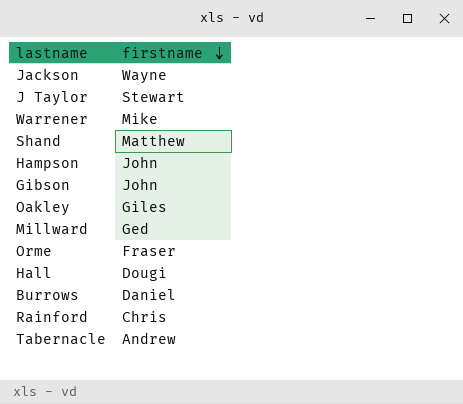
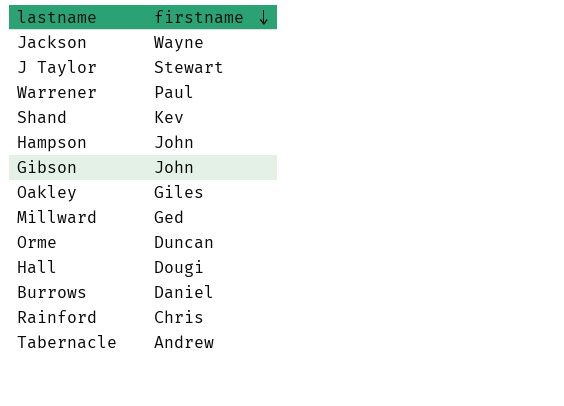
Warrener | firstname: Mike -> Paul
Shand | firstname: Matthew -> Kev
Orme | firstname: Fraser -> Duncan

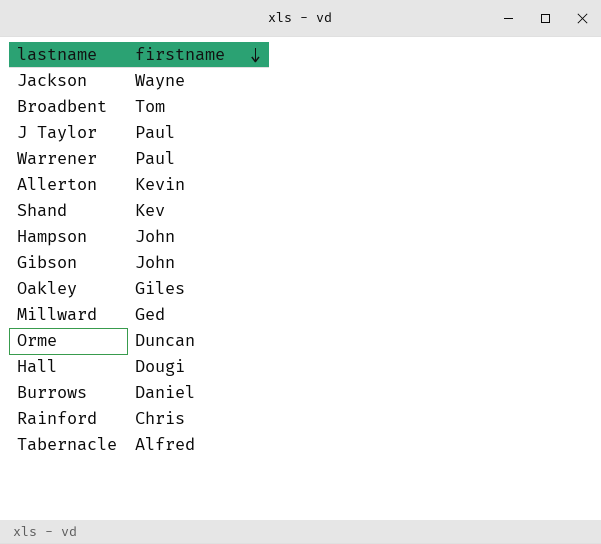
row Broadbent: none -> Tom
J Taylor | firstname: Stewart -> Paul
row Allerton: none -> Kevin
Tabernacle | firstname: Andrew -> Alfred

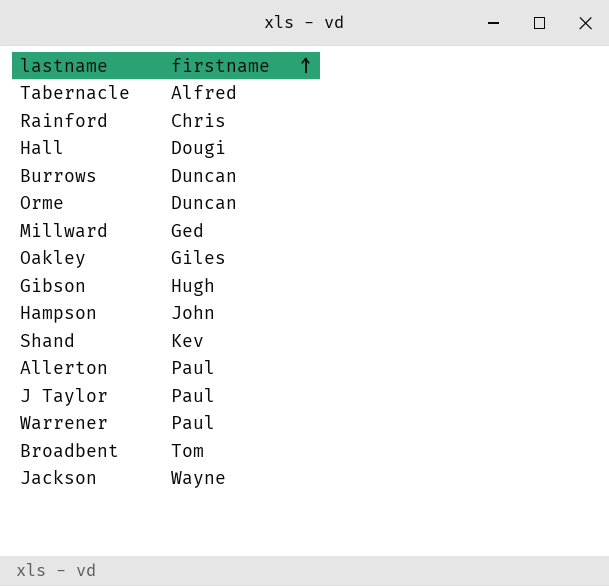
row order: firstname descending -> firstname ascending
Burrows | firstname: Daniel -> Duncan
Gibson | firstname: John -> Hugh
Allerton | firstname: Kevin -> Paul

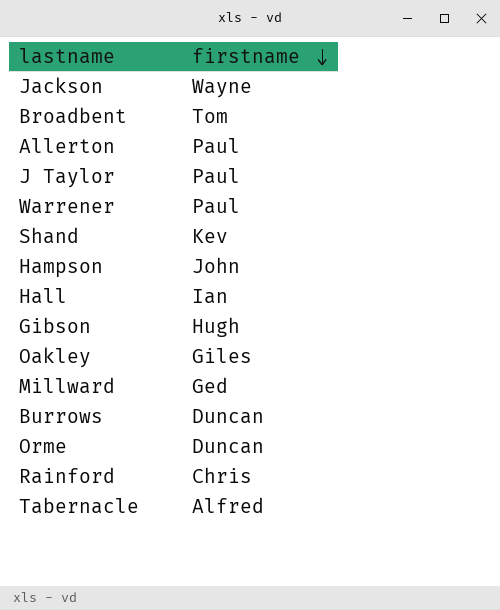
row order: firstname ascending -> firstname descending
Hall | firstname: Dougi -> Ian

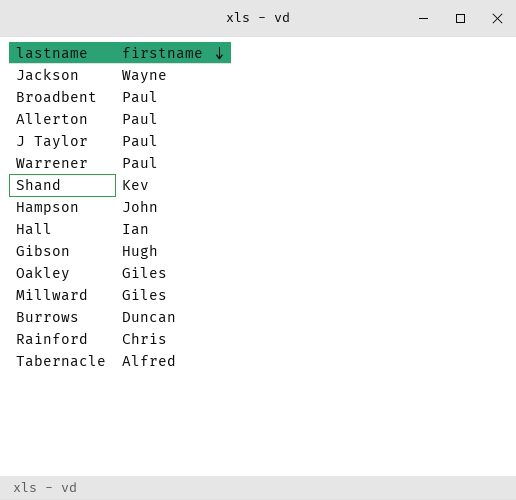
row Orme: Duncan -> none
Broadbent | firstname: Tom -> Paul
Millward | firstname: Ged -> Giles

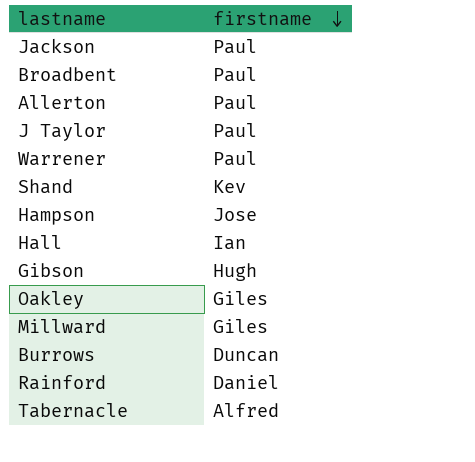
Jackson | firstname: Wayne -> Paul
Hampson | firstname: John -> Jose
Rainford | firstname: Chris -> Daniel

